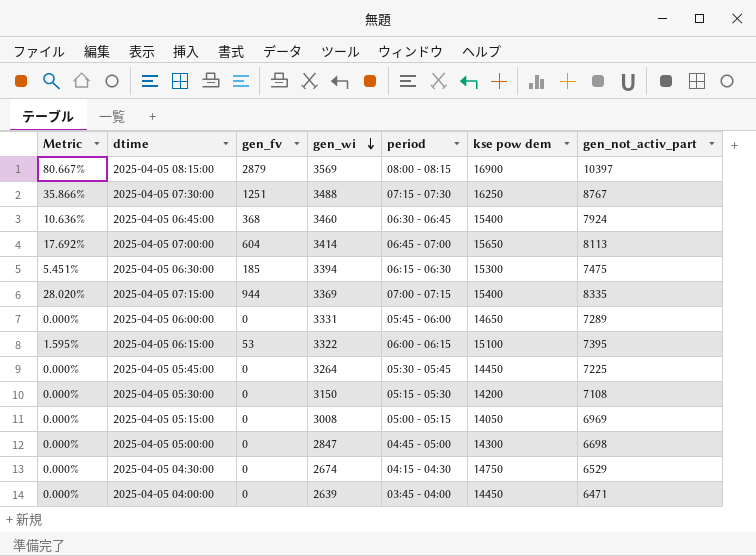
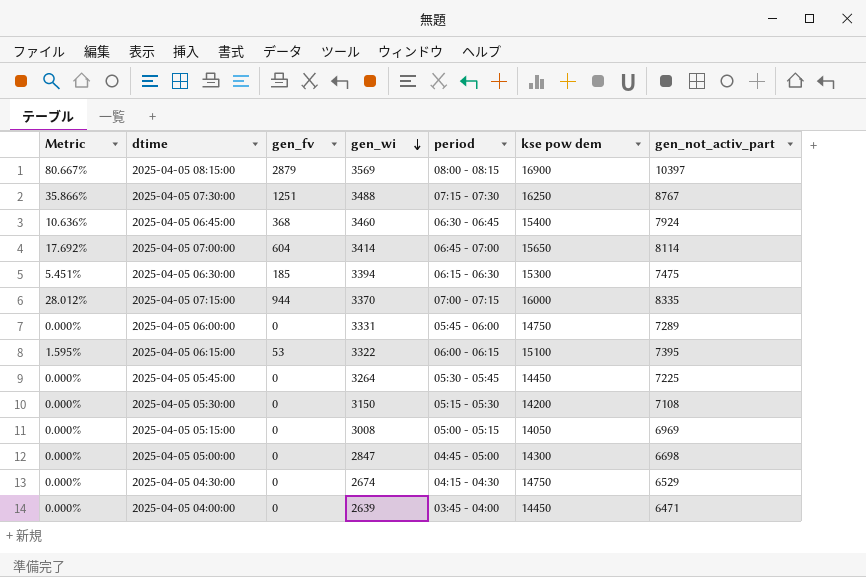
2025-04-05 07:00:00 | gen_not_activ_part: 8113 -> 8114
2025-04-05 07:15:00 | Metric: 28.020% -> 28.012%
2025-04-05 07:15:00 | gen_wi: 3369 -> 3370
2025-04-05 07:15:00 | kse pow dem: 15400 -> 16000
2025-04-05 06:00:00 | kse pow dem: 14650 -> 14750

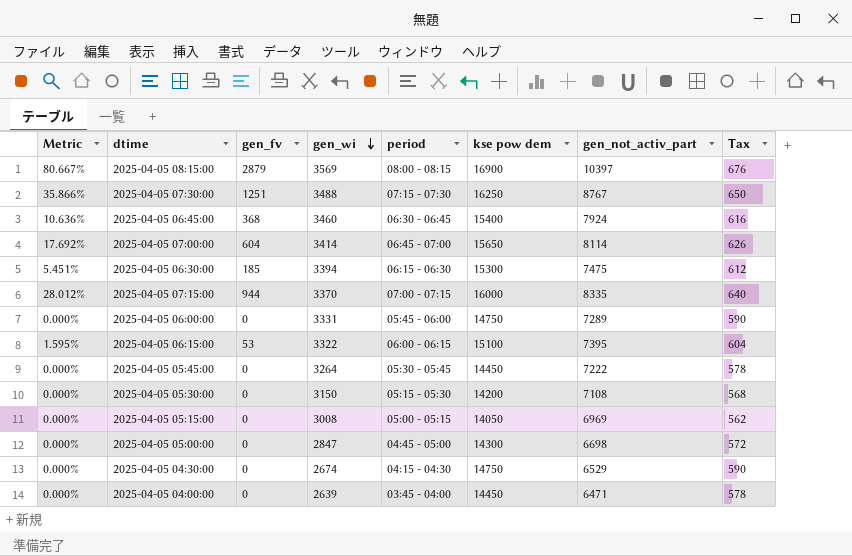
column Tax | formula: none -> [kse pow dem] * 0.04
2025-04-05 05:45:00 | gen_not_activ_part: 7225 -> 7222

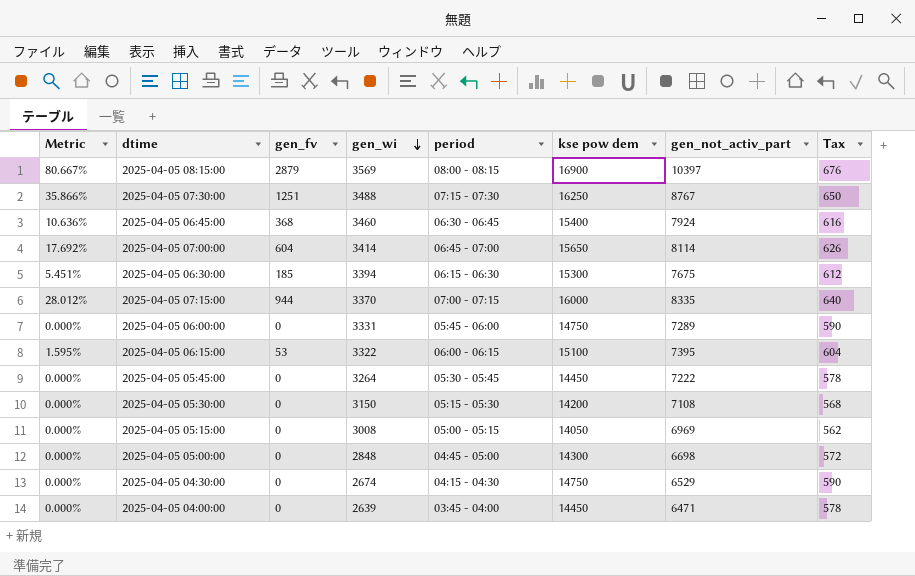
2025-04-05 06:30:00 | gen_not_activ_part: 7475 -> 7675
2025-04-05 05:00:00 | gen_wi: 2847 -> 2848

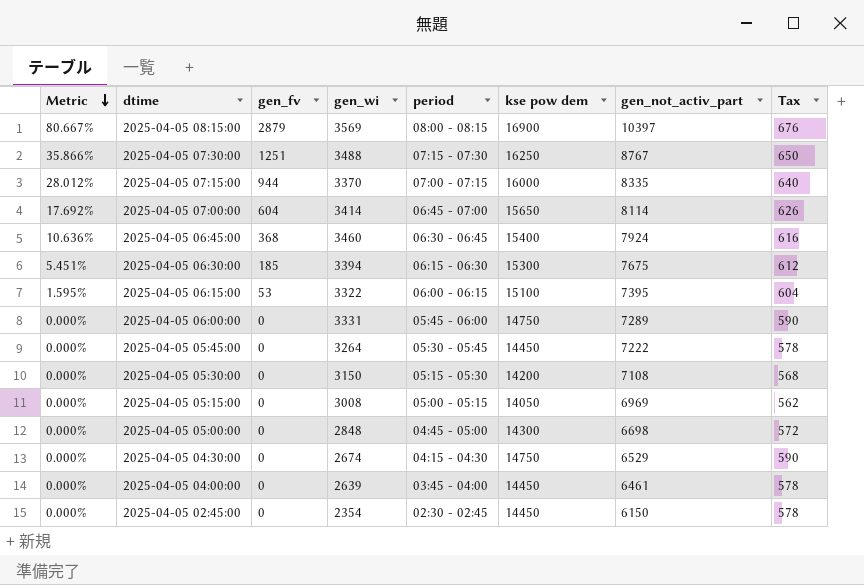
row order: gen_wi descending -> Metric descending
2025-04-05 04:00:00 | gen_not_activ_part: 6471 -> 6461
row 2025-04-05 02:45:00: none -> 0.000% | 0 | 2354 | 02:30 - 02:45 | 14450 | 6150 | 578

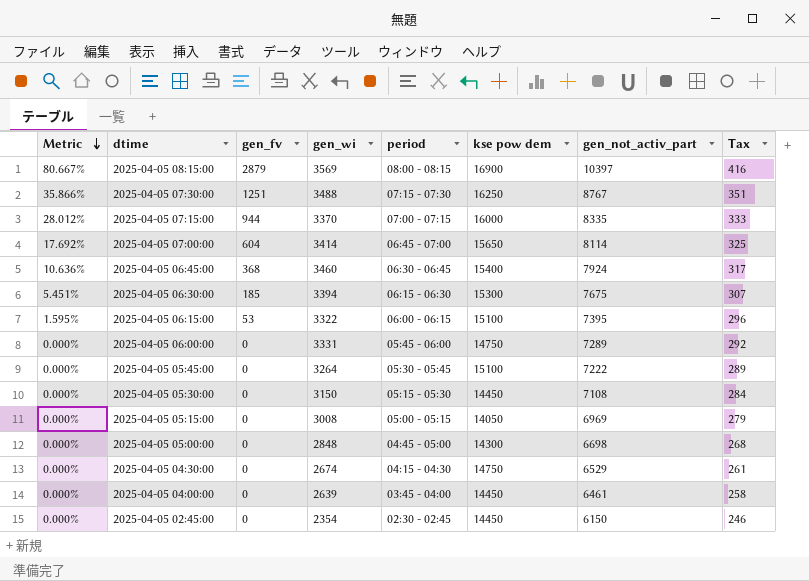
column Tax | formula: [kse pow dem] * 0.04 -> [gen_not_activ_part] * 0.04
2025-04-05 05:45:00 | kse pow dem: 14450 -> 15100
2025-04-05 05:30:00 | kse pow dem: 14200 -> 14450

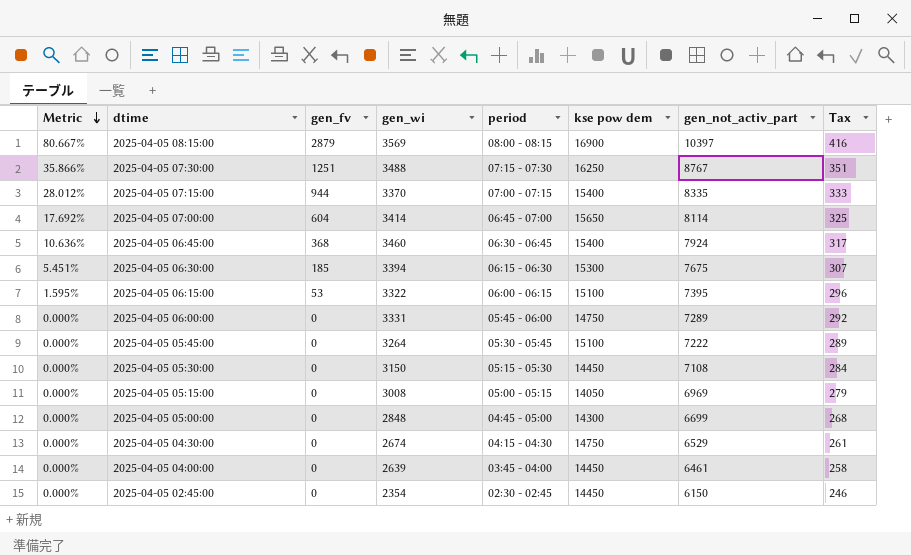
2025-04-05 07:15:00 | kse pow dem: 16000 -> 15400
2025-04-05 05:00:00 | gen_not_activ_part: 6698 -> 6699

